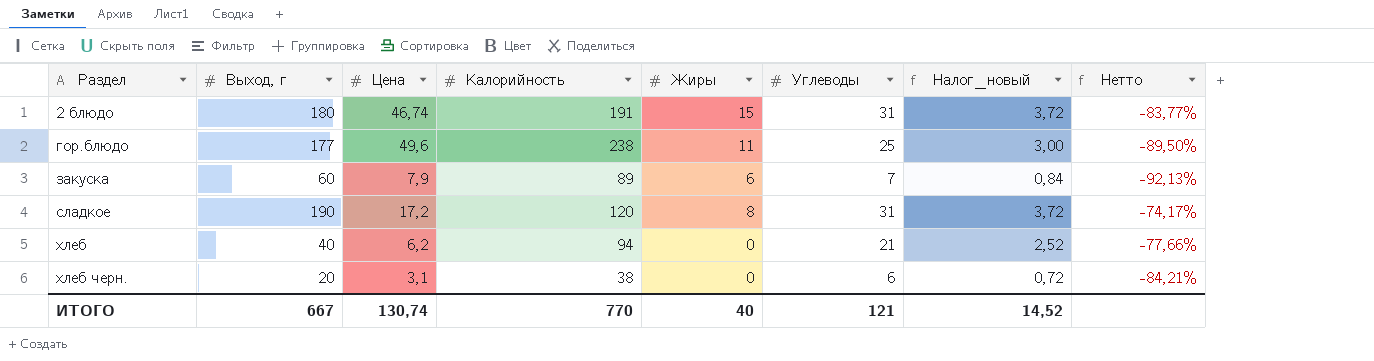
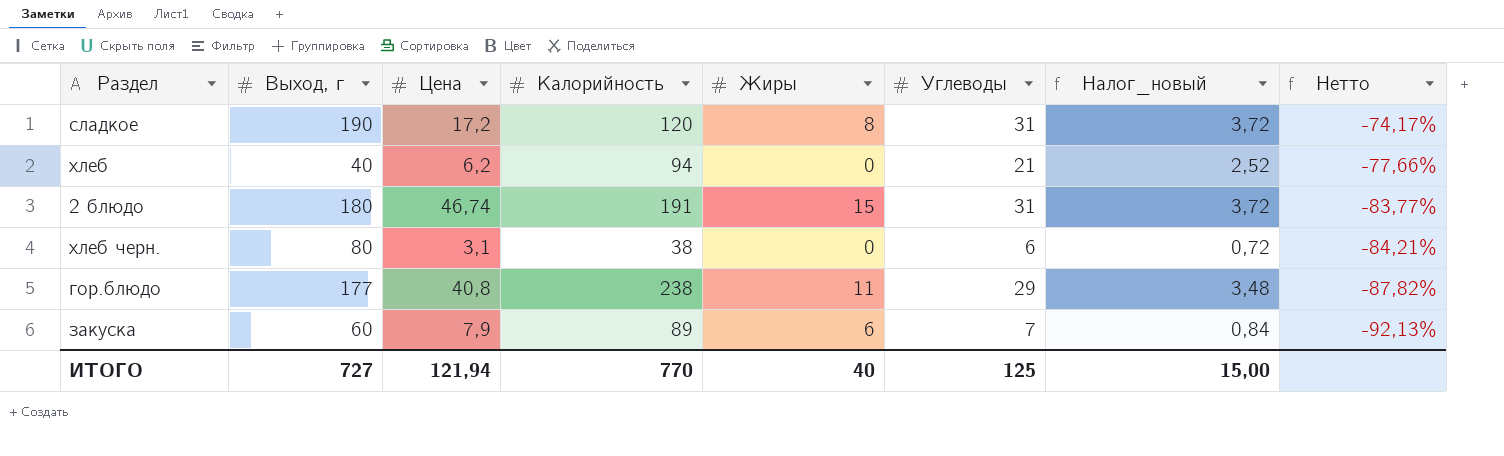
row order: Раздел ascending -> Нетто descending
хлеб черн. | Выход, г: 20 -> 80
гор.блюдо | Цена: 49,6 -> 40,8
гор.блюдо | Углеводы: 25 -> 29
гор.блюдо | Налог_новый: 3,00 -> 3,48
гор.блюдо | Нетто: -89,50% -> -87,82%
ИТОГО | Выход, г: 667 -> 727
ИТОГО | Цена: 130,74 -> 121,94
ИТОГО | Углеводы: 121 -> 125
ИТОГО | Налог_новый: 14,52 -> 15,00

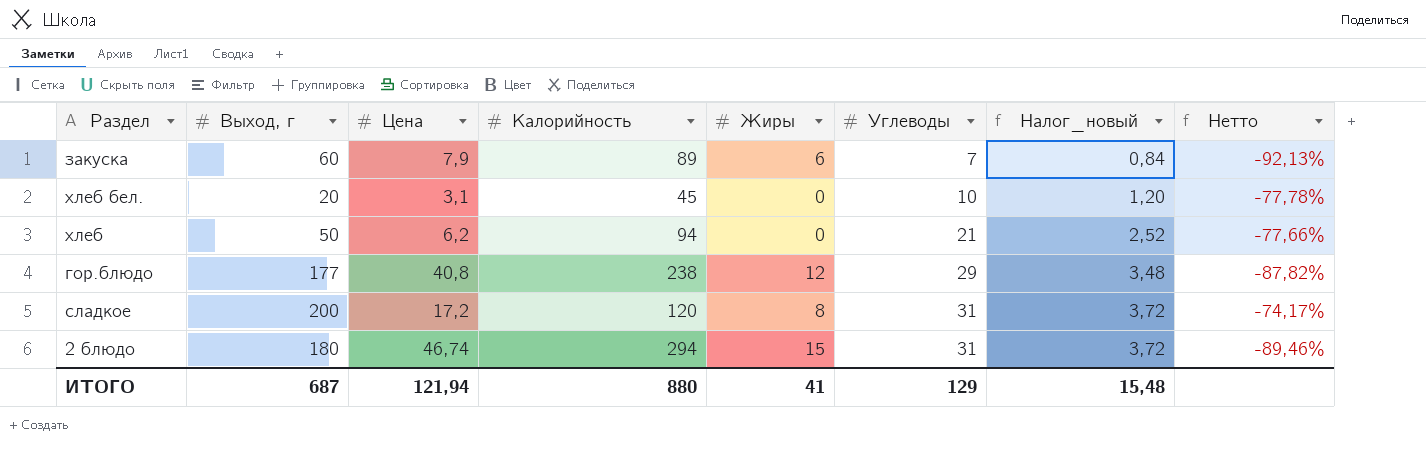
row order: Нетто descending -> Углеводы ascending
row хлеб черн.: 80 | 3,1 | 38 | 0 | 6 | 0,72 | -84,21% -> none
row хлеб бел.: none -> 20 | 3,1 | 45 | 0 | 10 | 1,20 | -77,78%
хлеб | Выход, г: 40 -> 50
гор.блюдо | Жиры: 11 -> 12
сладкое | Выход, г: 190 -> 200
2 блюдо | Калорийность: 191 -> 294
2 блюдо | Нетто: -83,77% -> -89,46%
ИТОГО | Выход, г: 727 -> 687
ИТОГО | Калорийность: 770 -> 880
ИТОГО | Жиры: 40 -> 41
ИТОГО | Углеводы: 125 -> 129
ИТОГО | Налог_новый: 15,00 -> 15,48

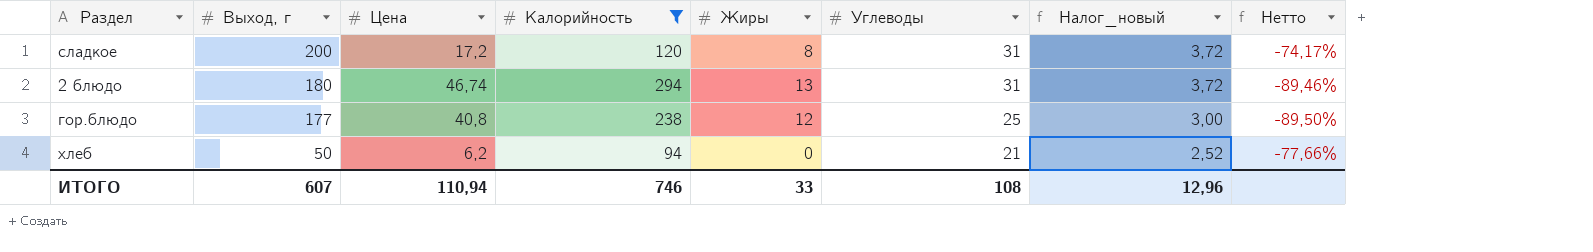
filter: none -> Калорийность >= 94
row order: Углеводы ascending -> Выход, г descending
2 блюдо | Жиры: 15 -> 13
гор.блюдо | Углеводы: 29 -> 25
гор.блюдо | Налог_новый: 3,48 -> 3,00
гор.блюдо | Нетто: -87,82% -> -89,50%
ИТОГО | Выход, г: 687 -> 607
ИТОГО | Цена: 121,94 -> 110,94
ИТОГО | Калорийность: 880 -> 746
ИТОГО | Жиры: 41 -> 33
ИТОГО | Углеводы: 129 -> 108
ИТОГО | Налог_новый: 15,48 -> 12,96

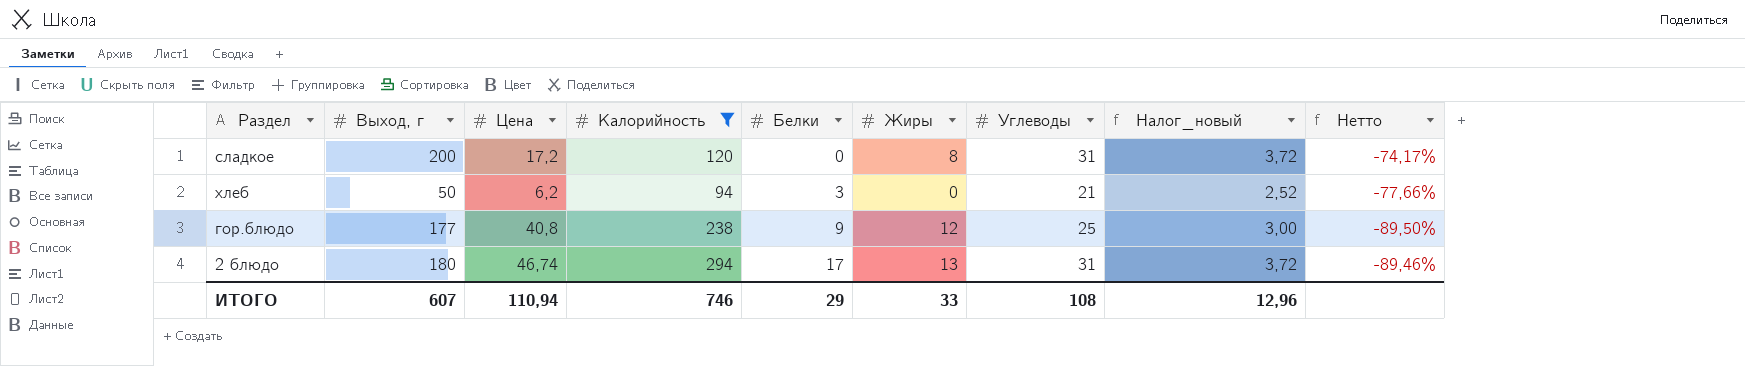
row order: Выход, г descending -> Белки ascending
column Белки | position: none -> 5

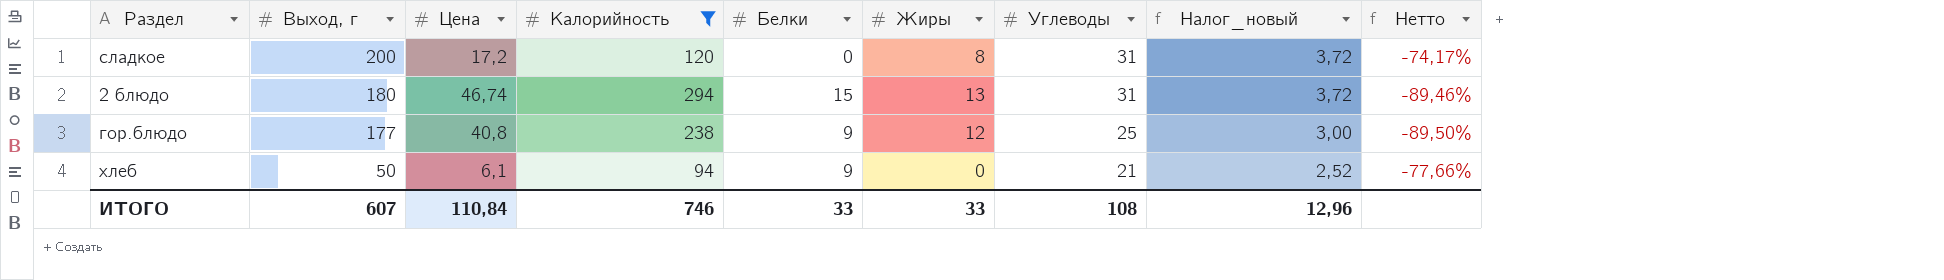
row order: Белки ascending -> Выход, г descending
2 блюдо | Белки: 17 -> 15
хлеб | Цена: 6,2 -> 6,1
хлеб | Белки: 3 -> 9
ИТОГО | Цена: 110,94 -> 110,84
ИТОГО | Белки: 29 -> 33

